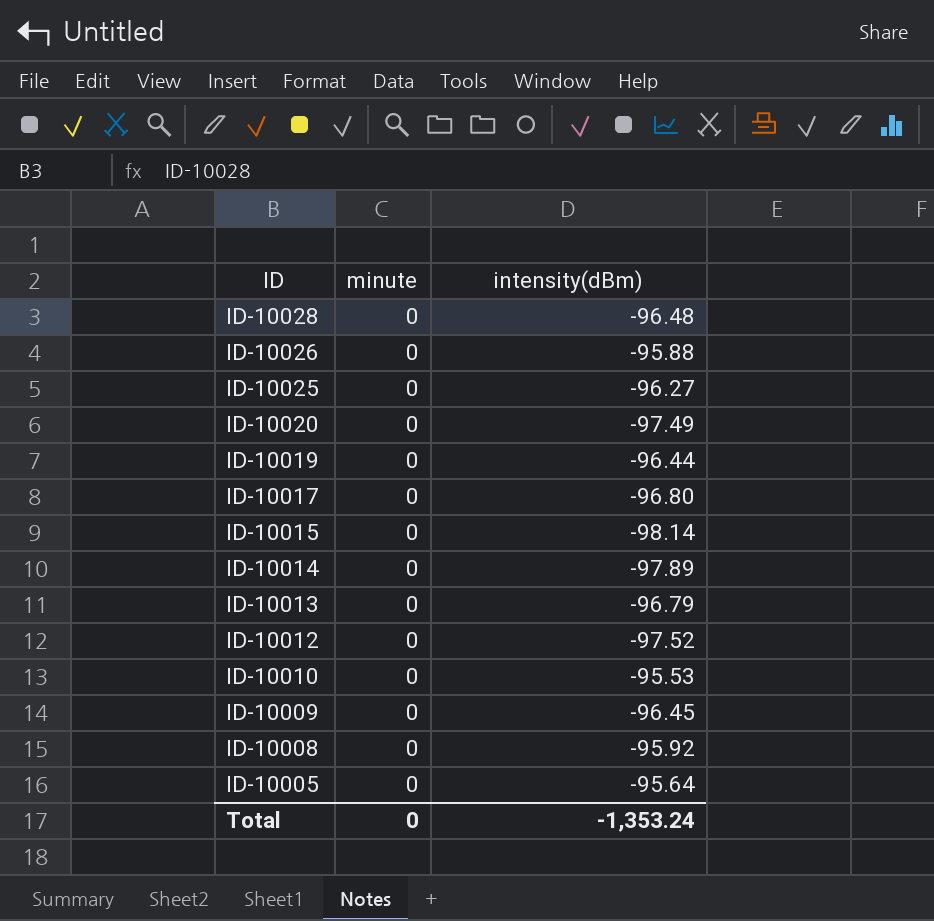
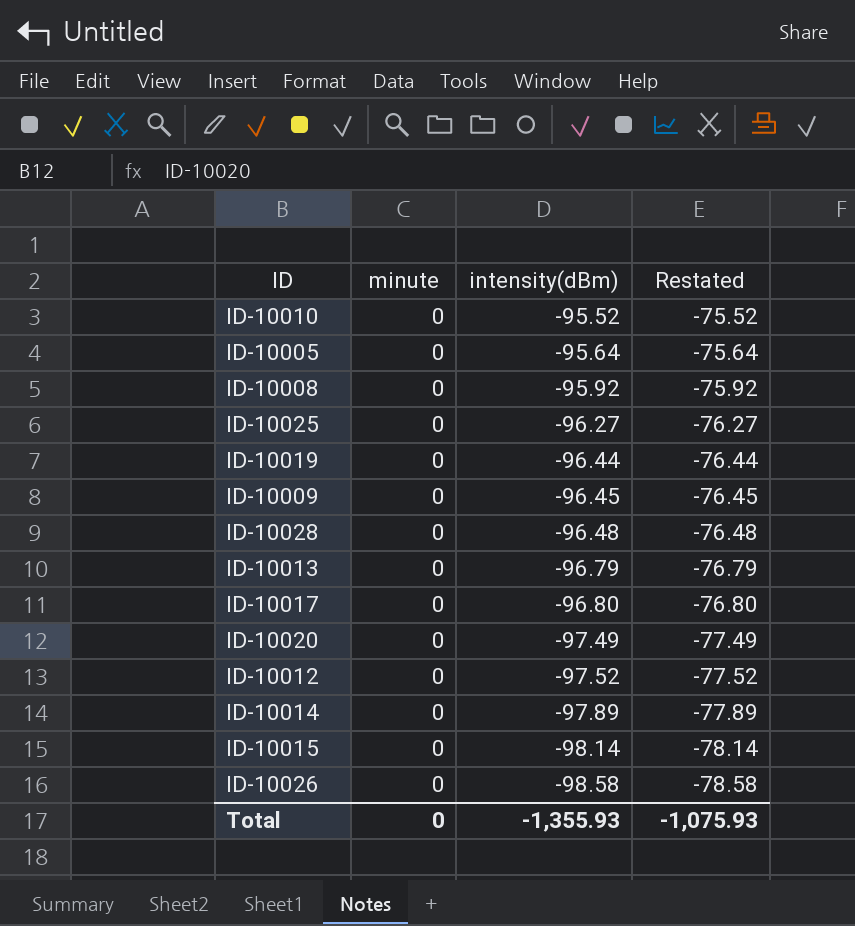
row order: ID descending -> intensity(dBm) descending
column Restated | formula: none -> [intensity(dBm)] + 20
ID-10010 | intensity(dBm): -95.53 -> -95.52
ID-10026 | intensity(dBm): -95.88 -> -98.58
Total | intensity(dBm): -1,353.24 -> -1,355.93

